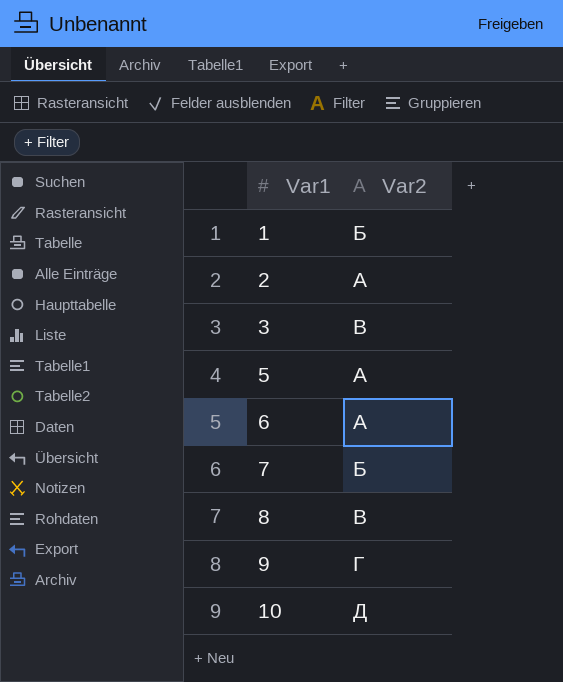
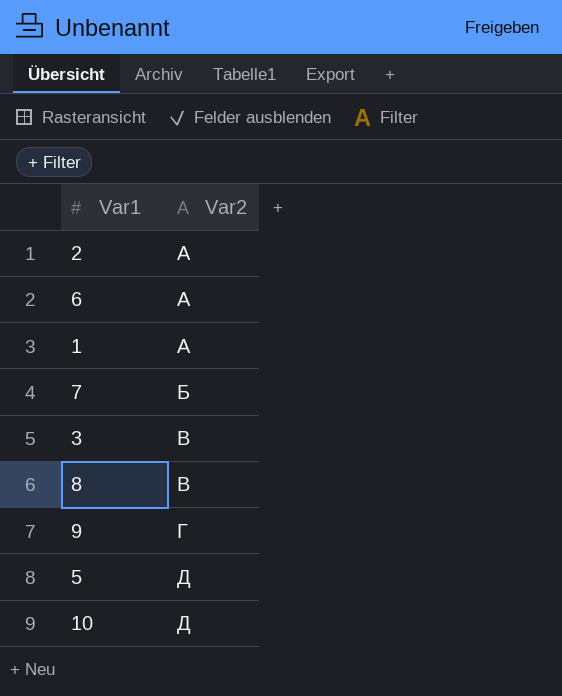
row order: Var1 ascending -> Var2 ascending
1 | Var2: Б -> А
5 | Var2: А -> Д

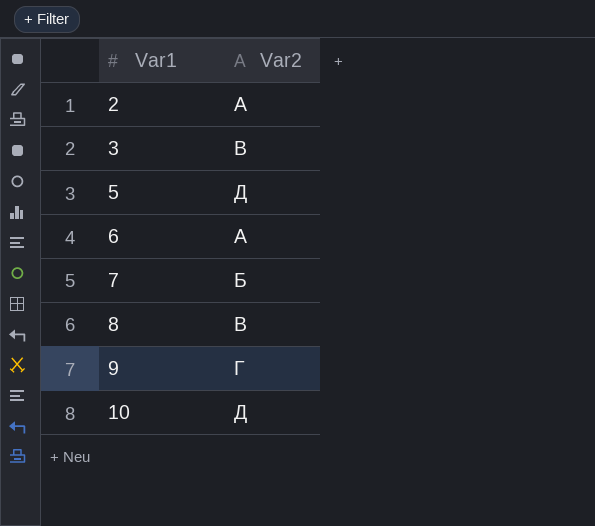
row order: Var2 ascending -> Var1 ascending
row 1: А -> none

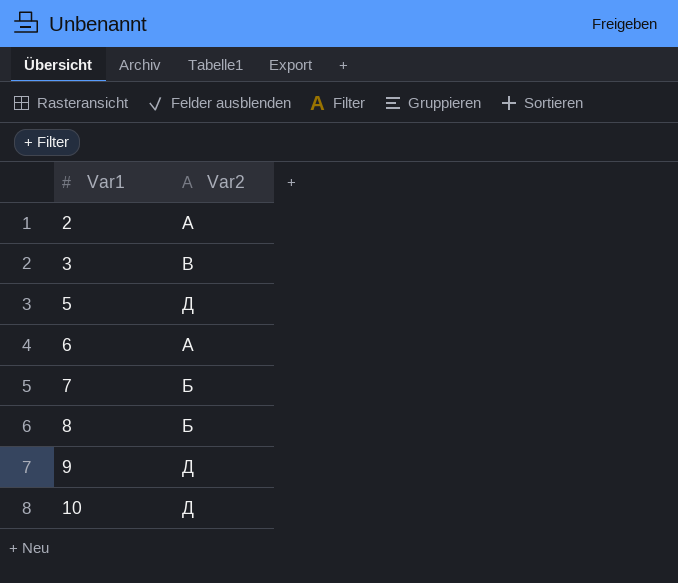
8 | Var2: В -> Б
9 | Var2: Г -> Д

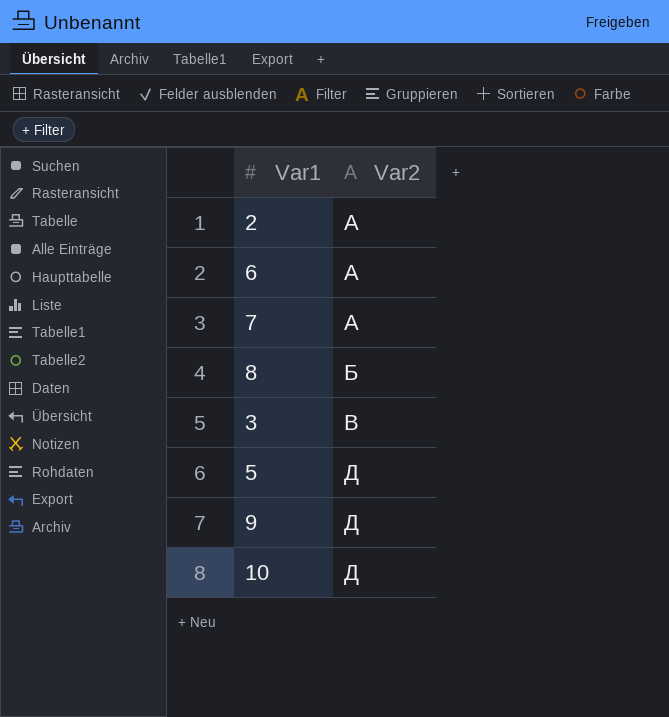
row order: Var1 ascending -> Var2 ascending
7 | Var2: Б -> А

